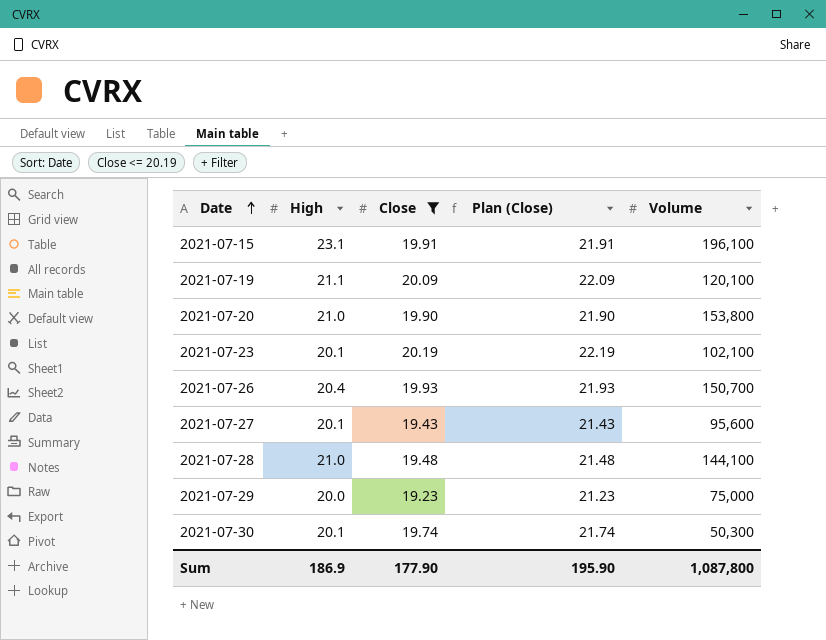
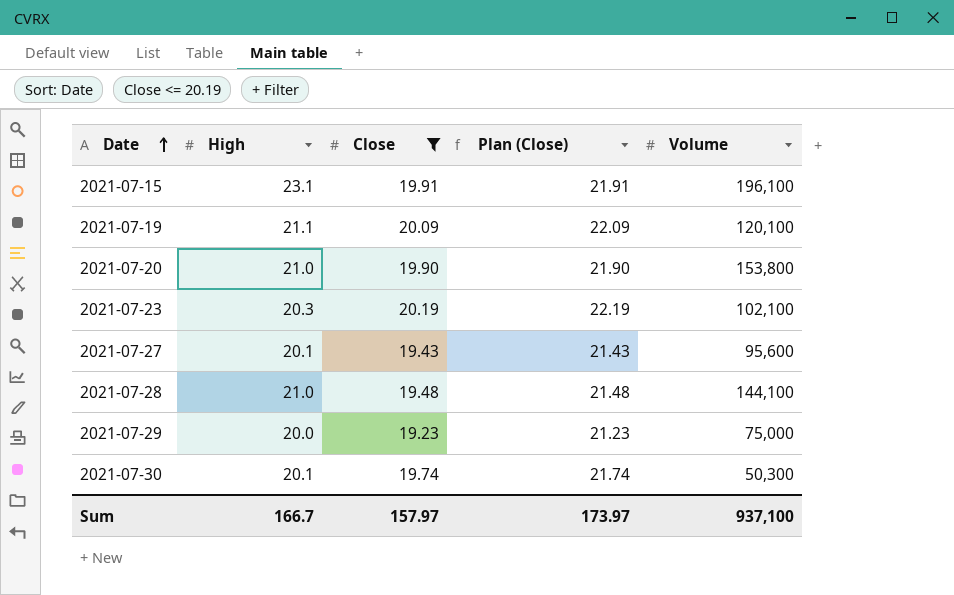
row 2021-07-26: 20.4 | 19.93 | 21.93 | 150,700 -> none
2021-07-23 | High: 20.1 -> 20.3
Sum | High: 186.9 -> 166.7
Sum | Close: 177.90 -> 157.97
Sum | Plan (Close): 195.90 -> 173.97
Sum | Volume: 1,087,800 -> 937,100

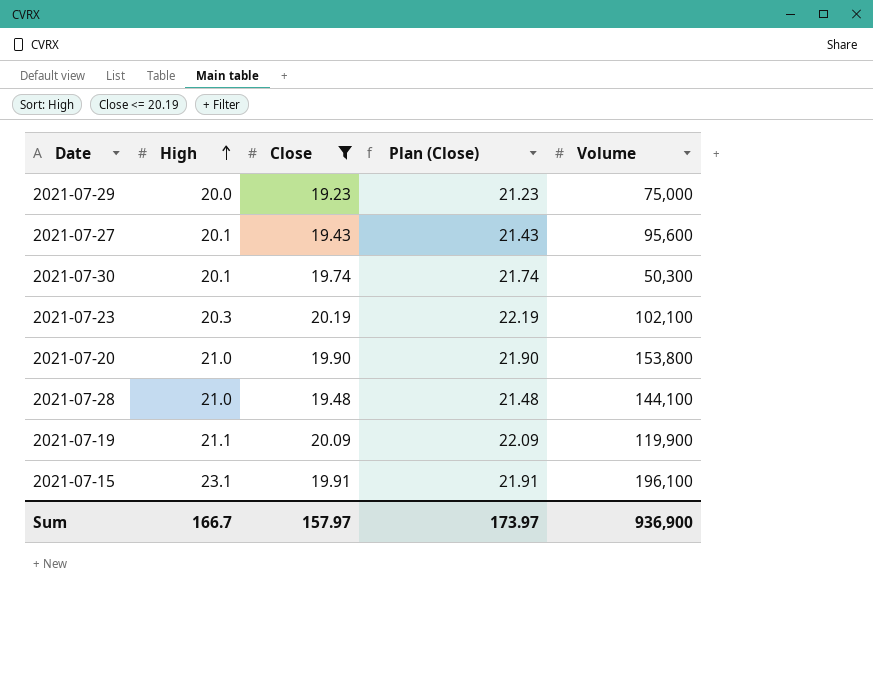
row order: Date ascending -> High ascending
2021-07-19 | Volume: 120,100 -> 119,900
Sum | Volume: 937,100 -> 936,900

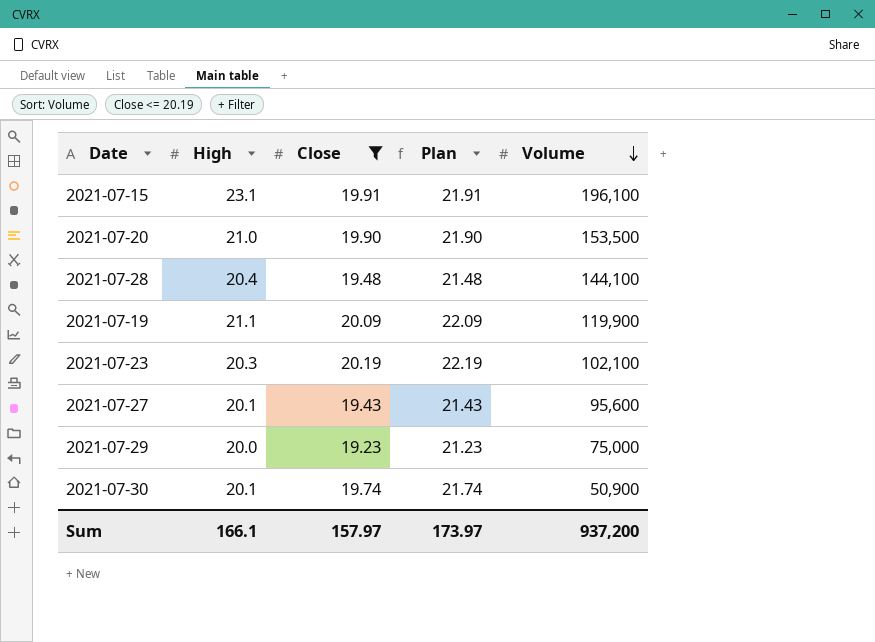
row order: High ascending -> Volume descending
column name: Plan (Close) -> Plan
2021-07-20 | Volume: 153,800 -> 153,500
2021-07-28 | High: 21.0 -> 20.4
2021-07-30 | Volume: 50,300 -> 50,900
Sum | High: 166.7 -> 166.1
Sum | Volume: 936,900 -> 937,200

